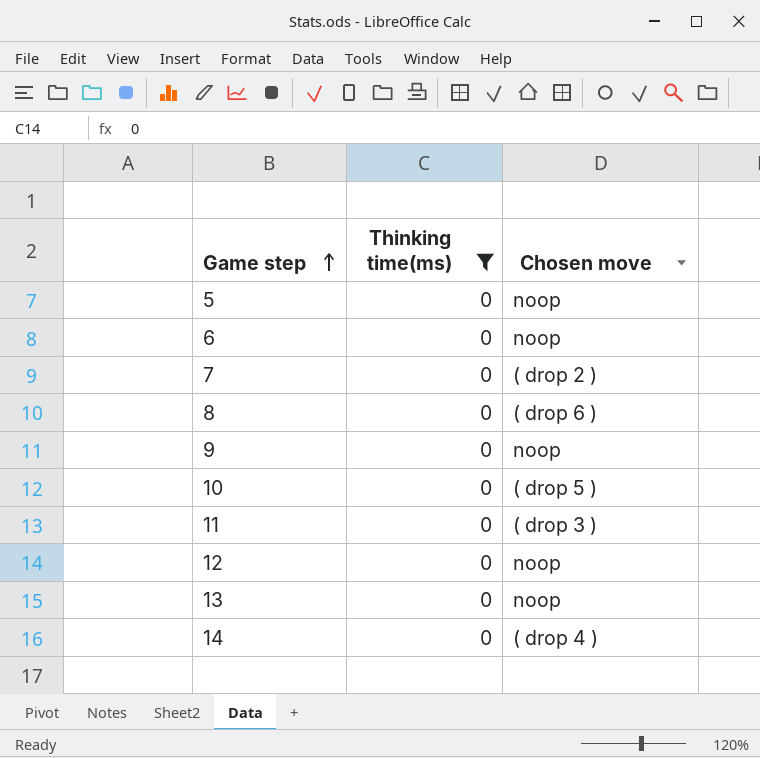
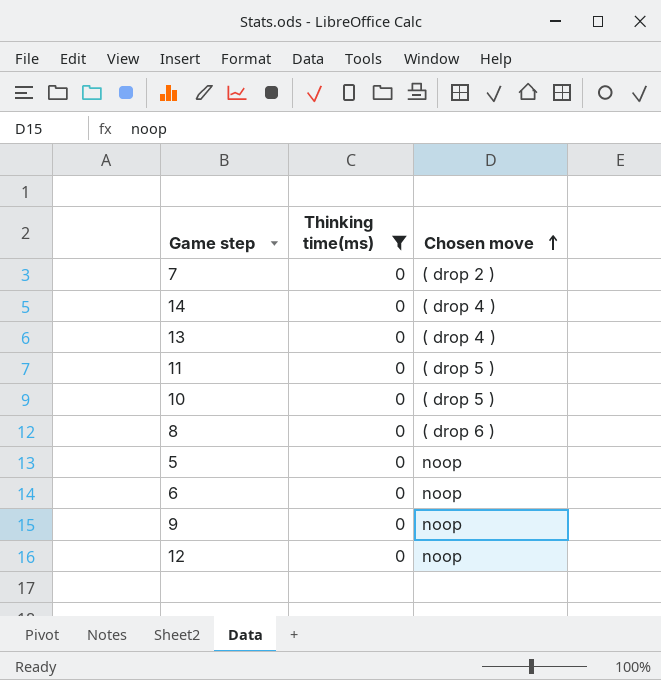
row order: Game step ascending -> Chosen move ascending
13 | Chosen move: noop -> ( drop 4 )
11 | Chosen move: ( drop 3 ) -> ( drop 5 )

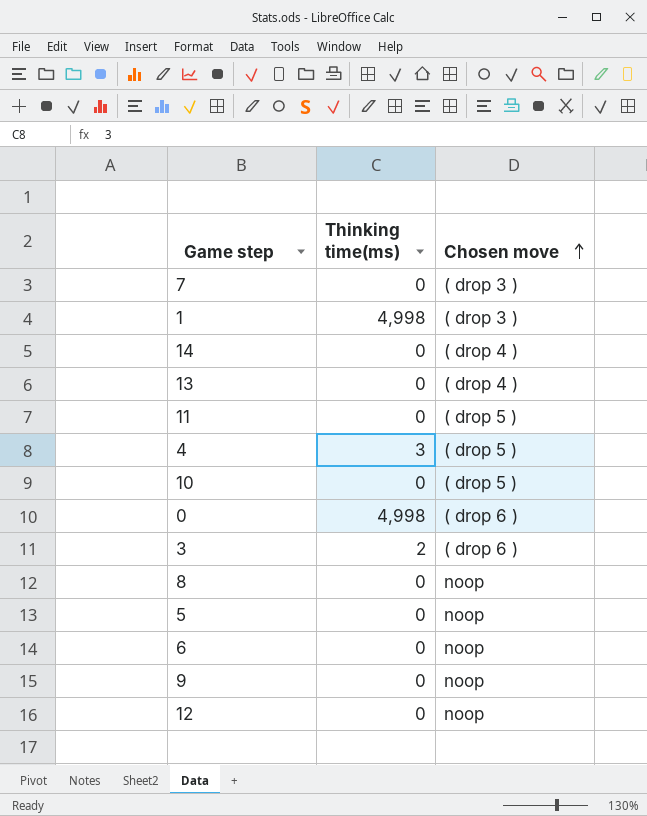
filter: Thinking time(ms) = 0 -> none
7 | Chosen move: ( drop 2 ) -> ( drop 3 )
8 | Chosen move: ( drop 6 ) -> noop

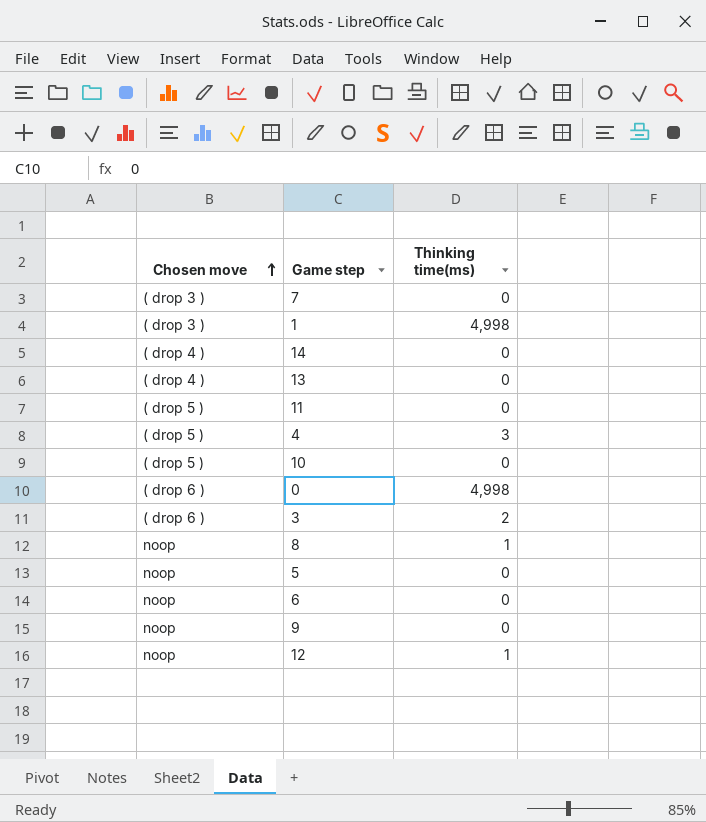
column Chosen move | position: 3 -> 1
8 | Thinking time(ms): 0 -> 1
12 | Thinking time(ms): 0 -> 1

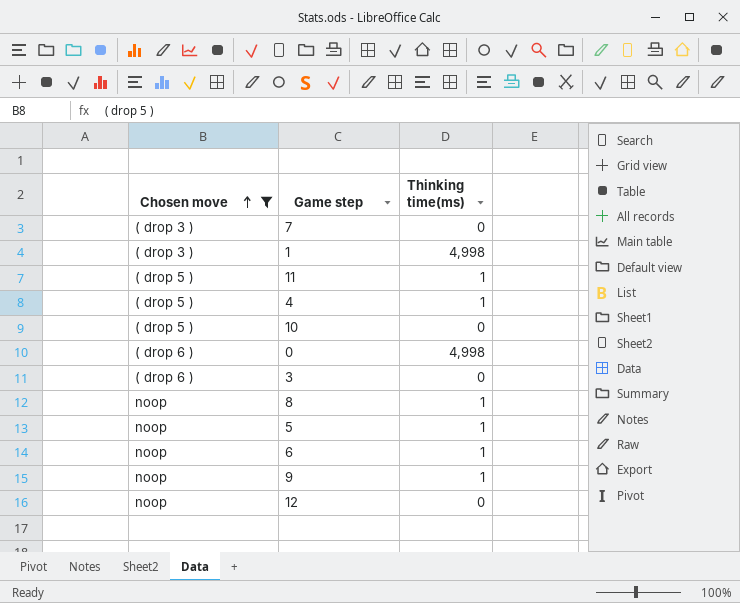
filter: none -> Chosen move != ( drop 4 )
11 | Thinking time(ms): 0 -> 1
4 | Thinking time(ms): 3 -> 1
3 | Thinking time(ms): 2 -> 0
5 | Thinking time(ms): 0 -> 1
6 | Thinking time(ms): 0 -> 1
9 | Thinking time(ms): 0 -> 1
12 | Thinking time(ms): 1 -> 0

